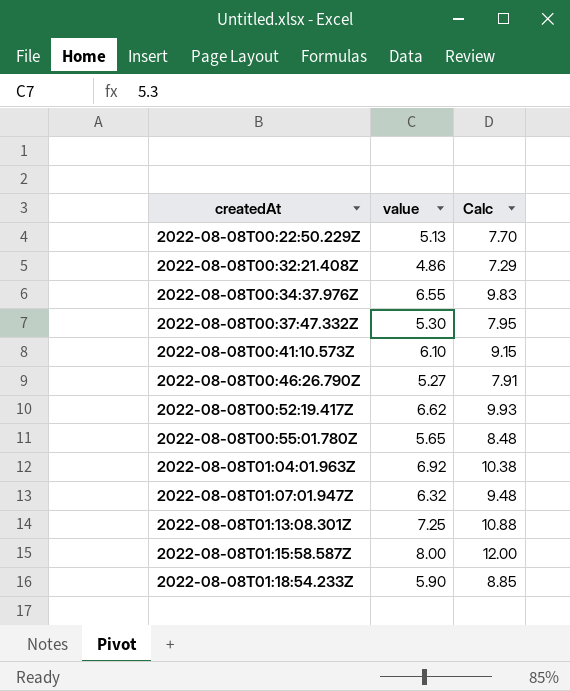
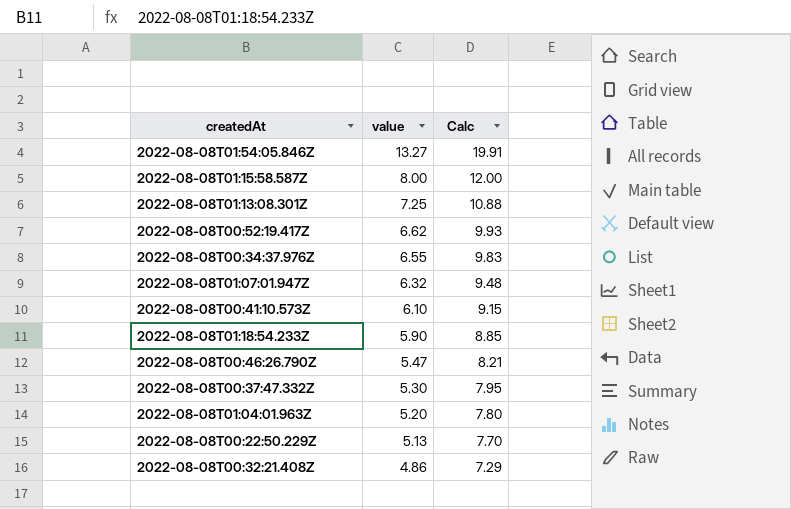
row order: createdAt ascending -> value descending
row 2022-08-08T00:55:01.780Z: 5.65 | 8.48 -> none
row 2022-08-08T01:54:05.846Z: none -> 13.27 | 19.91
2022-08-08T00:46:26.790Z | value: 5.27 -> 5.47
2022-08-08T00:46:26.790Z | Calc: 7.91 -> 8.21
2022-08-08T01:04:01.963Z | value: 6.92 -> 5.20
2022-08-08T01:04:01.963Z | Calc: 10.38 -> 7.80

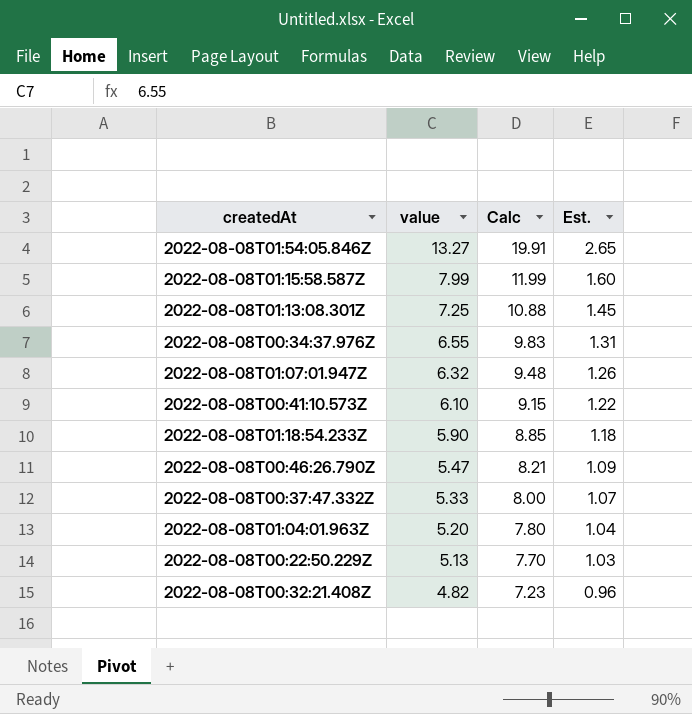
column Est. | formula: none -> [value] * 0.2
row 2022-08-08T00:52:19.417Z: 6.62 | 9.93 -> none
2022-08-08T01:15:58.587Z | value: 8.00 -> 7.99
2022-08-08T01:15:58.587Z | Calc: 12.00 -> 11.99
2022-08-08T00:37:47.332Z | value: 5.30 -> 5.33
2022-08-08T00:37:47.332Z | Calc: 7.95 -> 8.00
2022-08-08T00:32:21.408Z | value: 4.86 -> 4.82
2022-08-08T00:32:21.408Z | Calc: 7.29 -> 7.23

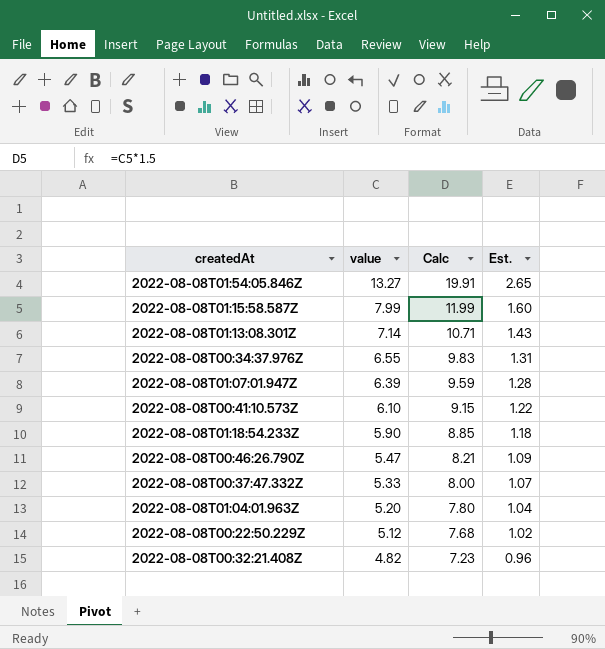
2022-08-08T01:13:08.301Z | value: 7.25 -> 7.14
2022-08-08T01:13:08.301Z | Calc: 10.88 -> 10.71
2022-08-08T01:13:08.301Z | Est.: 1.45 -> 1.43
2022-08-08T01:07:01.947Z | value: 6.32 -> 6.39
2022-08-08T01:07:01.947Z | Calc: 9.48 -> 9.59
2022-08-08T01:07:01.947Z | Est.: 1.26 -> 1.28
2022-08-08T00:22:50.229Z | value: 5.13 -> 5.12
2022-08-08T00:22:50.229Z | Calc: 7.70 -> 7.68
2022-08-08T00:22:50.229Z | Est.: 1.03 -> 1.02

